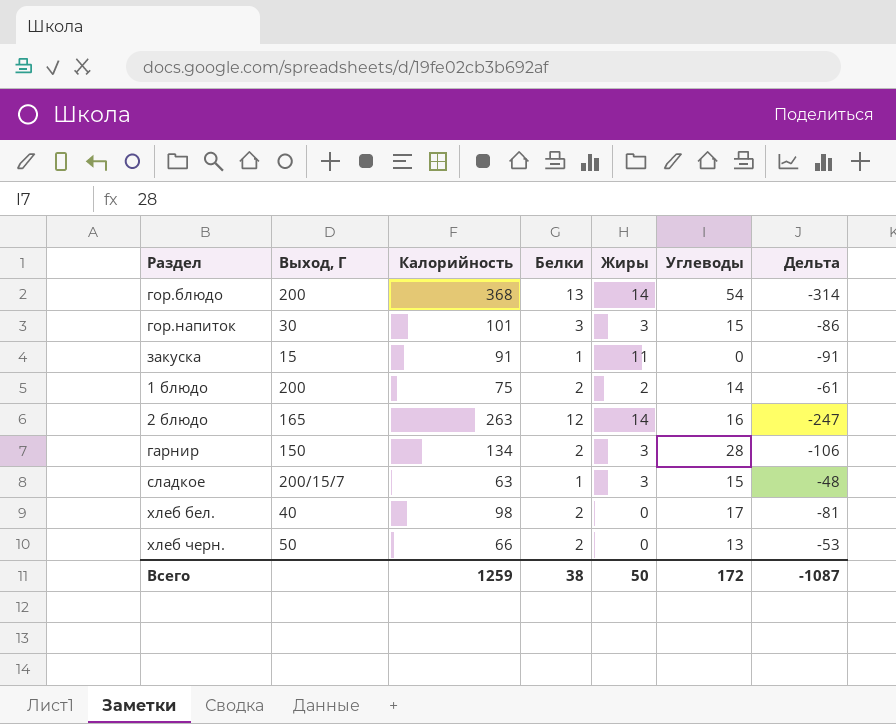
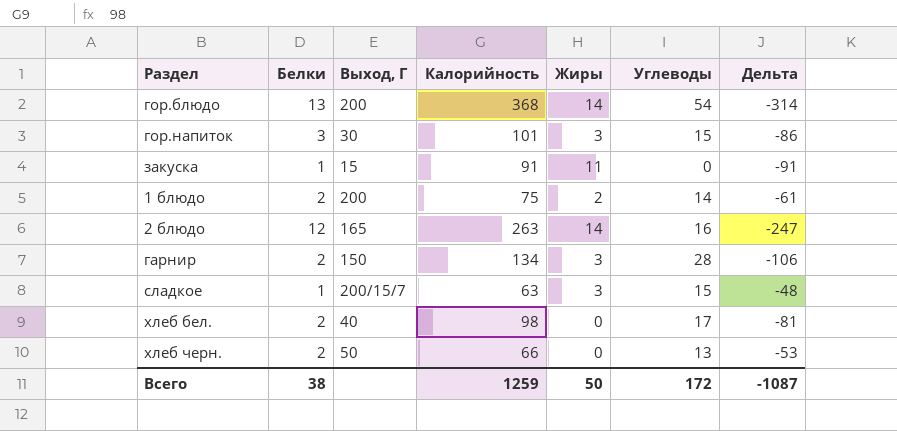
column Белки | position: 4 -> 2

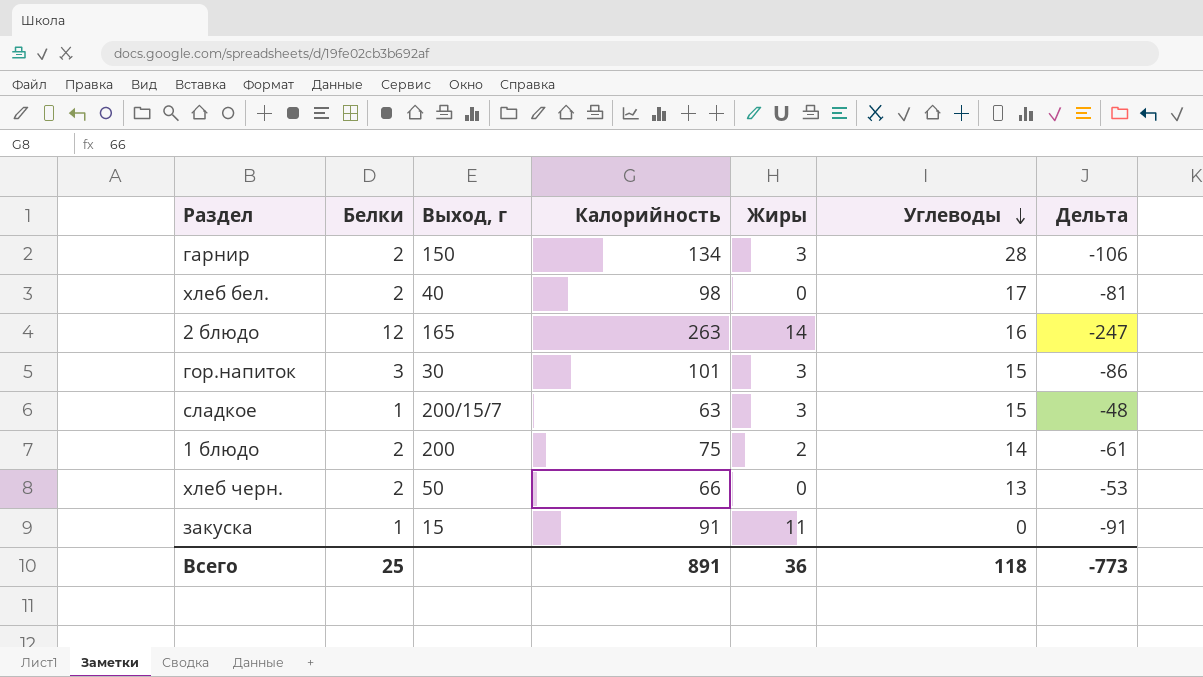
row order: none -> Углеводы descending
column name: Выход, Г -> Выход, г
row гор.блюдо: 13 | 200 | 368 | 14 | 54 | -314 -> none
Всего | Белки: 38 -> 25
Всего | Калорийность: 1259 -> 891
Всего | Жиры: 50 -> 36
Всего | Углеводы: 172 -> 118
Всего | Дельта: -1087 -> -773

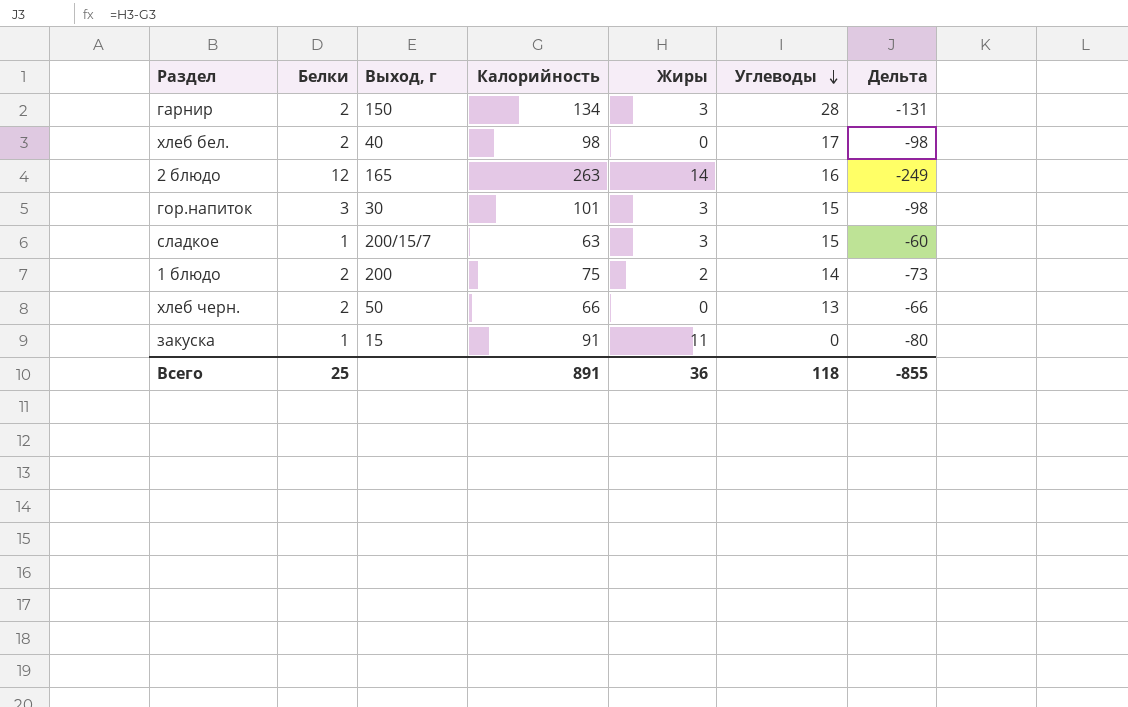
column Дельта | formula: [Углеводы] - [Калорийность] -> [Жиры] - [Калорийность]
Всего | Дельта: -773 -> -855

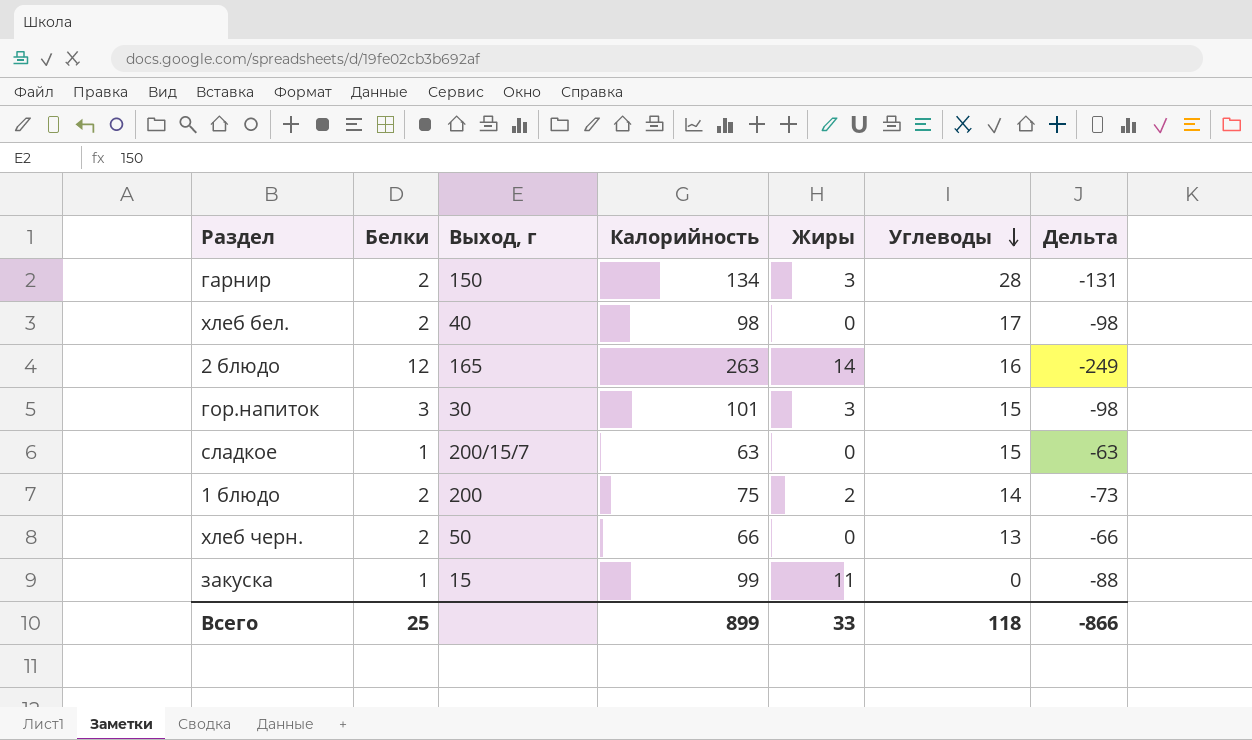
сладкое | Жиры: 3 -> 0
сладкое | Дельта: -60 -> -63
закуска | Калорийность: 91 -> 99
закуска | Дельта: -80 -> -88
Всего | Калорийность: 891 -> 899
Всего | Жиры: 36 -> 33
Всего | Дельта: -855 -> -866

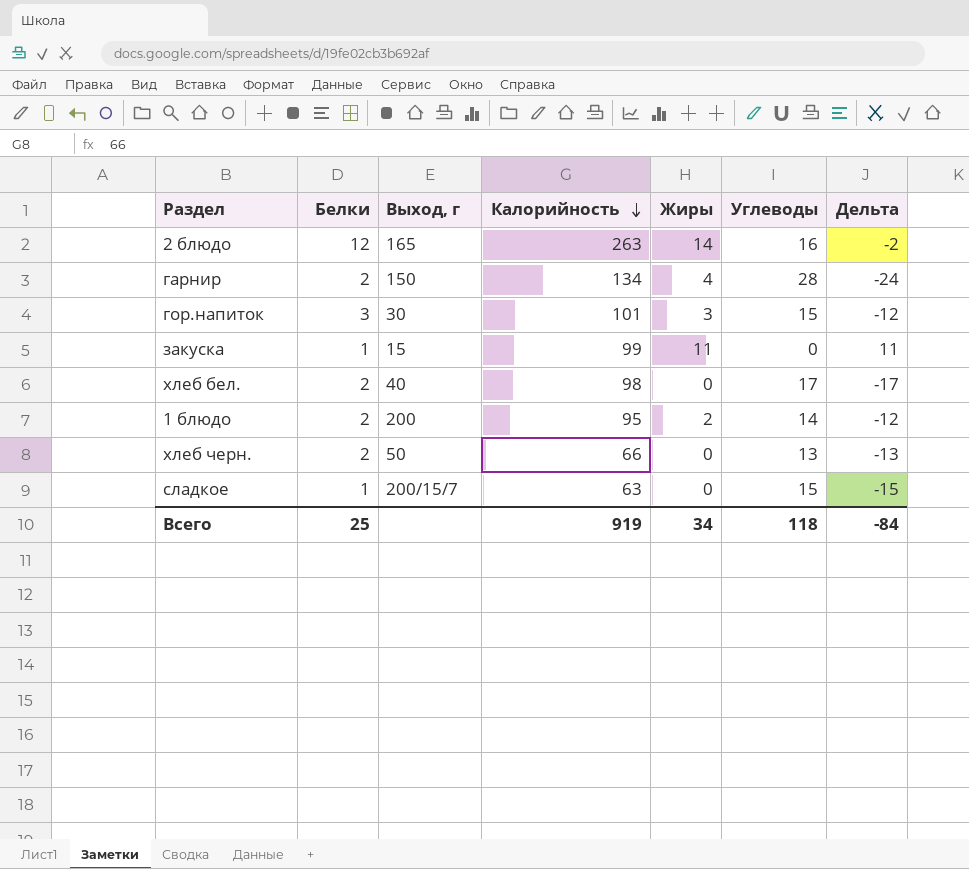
row order: Углеводы descending -> Калорийность descending
column Дельта | formula: [Жиры] - [Калорийность] -> [Жиры] - [Углеводы]
гарнир | Жиры: 3 -> 4
1 блюдо | Калорийность: 75 -> 95
Всего | Калорийность: 899 -> 919
Всего | Жиры: 33 -> 34
Всего | Дельта: -866 -> -84

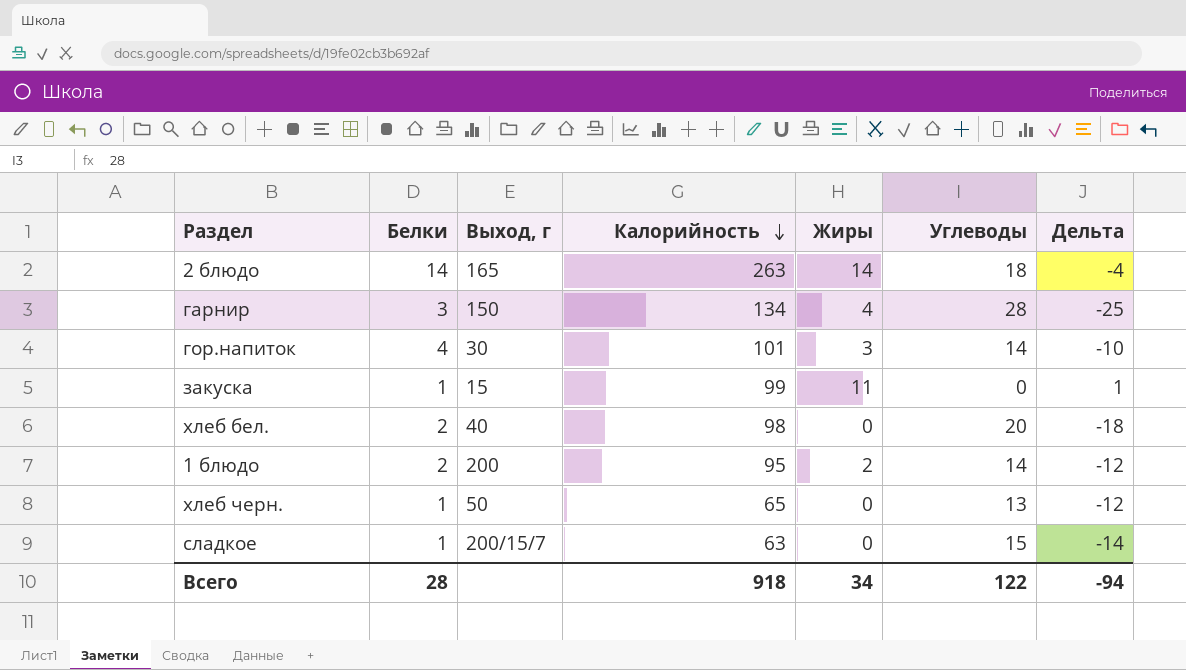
column Дельта | formula: [Жиры] - [Углеводы] -> [Белки] - [Углеводы]
2 блюдо | Белки: 12 -> 14
2 блюдо | Углеводы: 16 -> 18
гарнир | Белки: 2 -> 3
гор.напиток | Белки: 3 -> 4
гор.напиток | Углеводы: 15 -> 14
хлеб бел. | Углеводы: 17 -> 20
хлеб черн. | Белки: 2 -> 1
хлеб черн. | Калорийность: 66 -> 65
Всего | Белки: 25 -> 28
Всего | Калорийность: 919 -> 918
Всего | Углеводы: 118 -> 122
Всего | Дельта: -84 -> -94

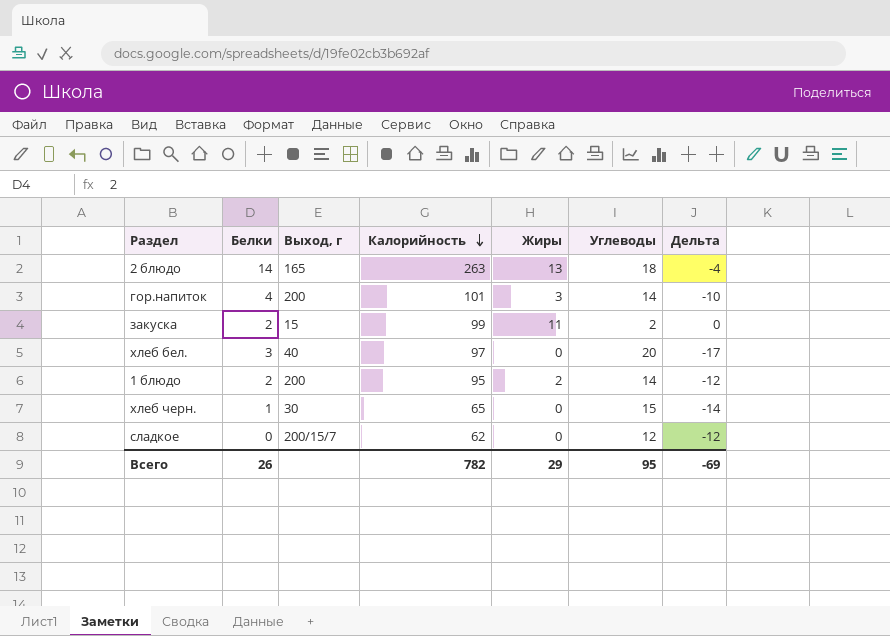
row гарнир: 3 | 150 | 134 | 4 | 28 | -25 -> none
2 блюдо | Жиры: 14 -> 13
гор.напиток | Выход, г: 30 -> 200
закуска | Белки: 1 -> 2
закуска | Углеводы: 0 -> 2
закуска | Дельта: 1 -> 0
хлеб бел. | Белки: 2 -> 3
хлеб бел. | Калорийность: 98 -> 97
хлеб бел. | Дельта: -18 -> -17
хлеб черн. | Выход, г: 50 -> 30
хлеб черн. | Углеводы: 13 -> 15
хлеб черн. | Дельта: -12 -> -14
сладкое | Белки: 1 -> 0
сладкое | Калорийность: 63 -> 62
сладкое | Углеводы: 15 -> 12
сладкое | Дельта: -14 -> -12
Всего | Белки: 28 -> 26
Всего | Калорийность: 918 -> 782
Всего | Жиры: 34 -> 29
Всего | Углеводы: 122 -> 95
Всего | Дельта: -94 -> -69

